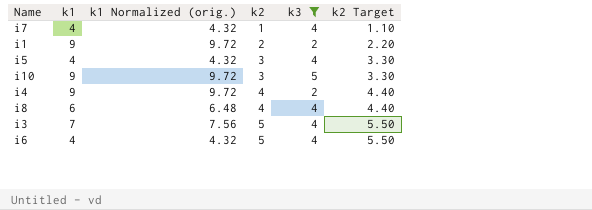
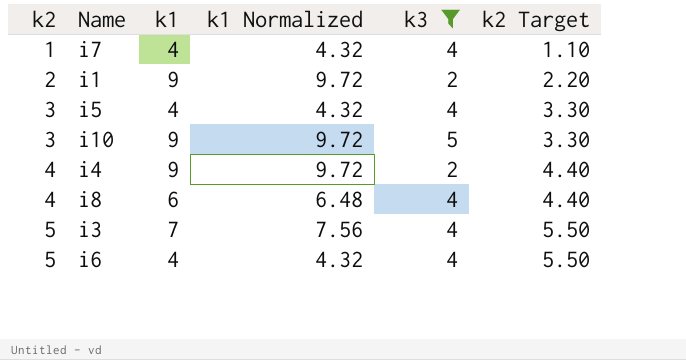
column k2 | position: 4 -> 1
column name: k1 Normalized (orig.) -> k1 Normalized

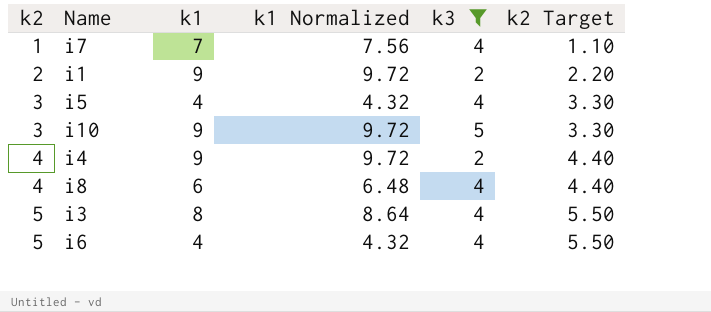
i7 | k1: 4 -> 7
i7 | k1 Normalized: 4.32 -> 7.56
i3 | k1: 7 -> 8
i3 | k1 Normalized: 7.56 -> 8.64

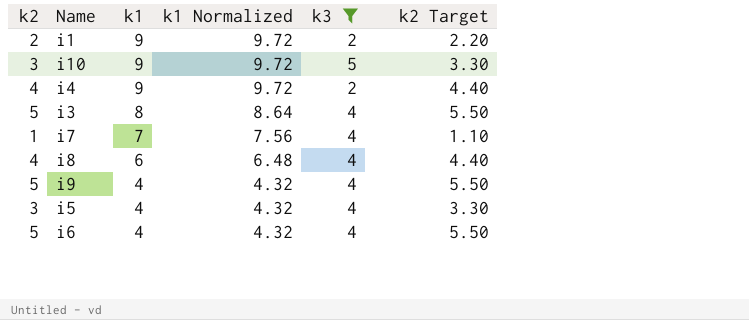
row order: k2 ascending -> k1 descending
row i9: none -> 5 | 4 | 4.32 | 4 | 5.50

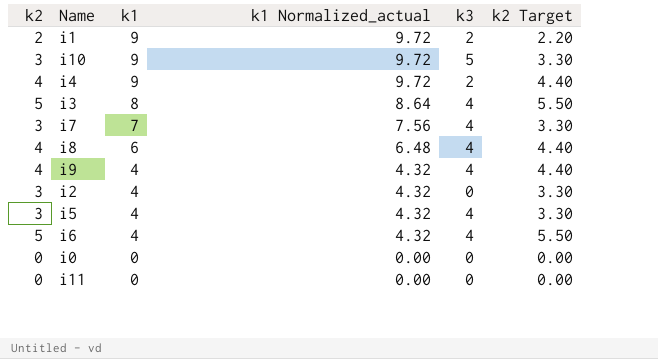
filter: k3 != 0 -> none
column name: k1 Normalized -> k1 Normalized_actual
i7 | k2: 1 -> 3
i7 | k2 Target: 1.10 -> 3.30
i9 | k2: 5 -> 4
i9 | k2 Target: 5.50 -> 4.40

